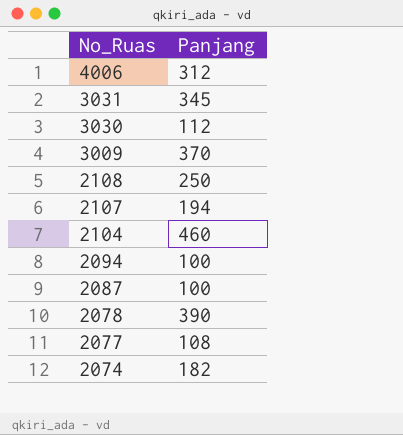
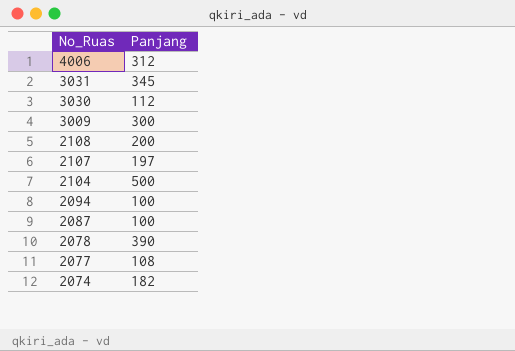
3009 | Panjang: 370 -> 300
2108 | Panjang: 250 -> 200
2107 | Panjang: 194 -> 197
2104 | Panjang: 460 -> 500

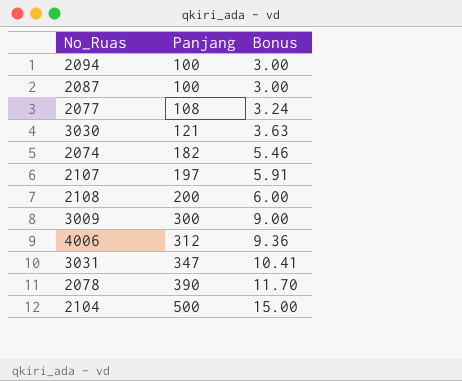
row order: No_Ruas descending -> Panjang ascending
column Bonus | formula: none -> [Panjang] * 0.03
3030 | Panjang: 112 -> 121
3031 | Panjang: 345 -> 347

